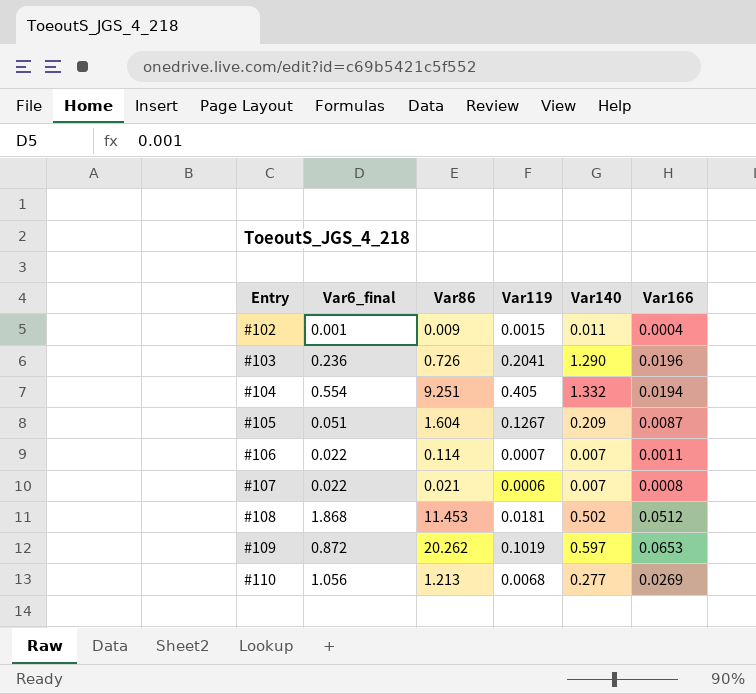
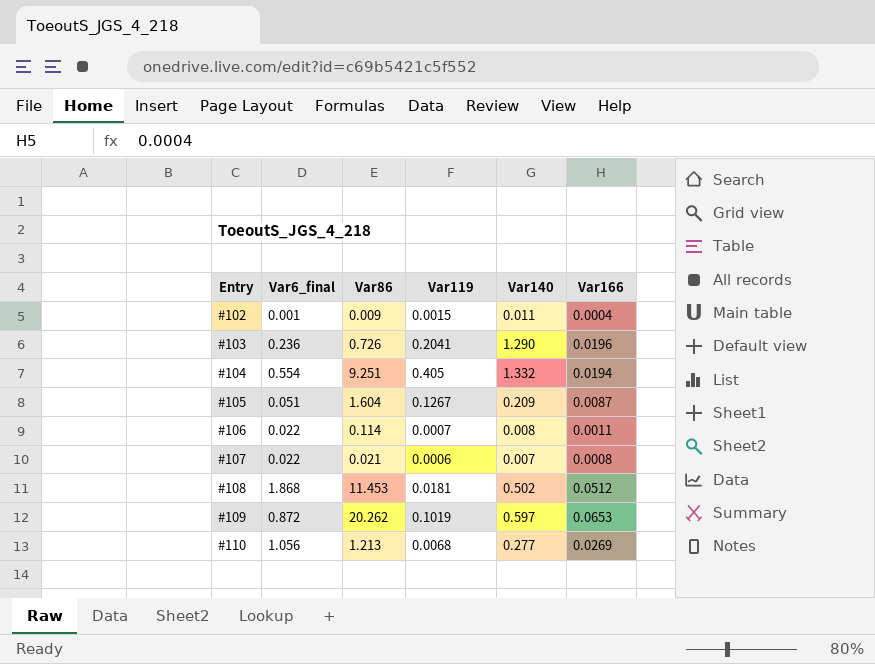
#106 | Var140: 0.007 -> 0.008

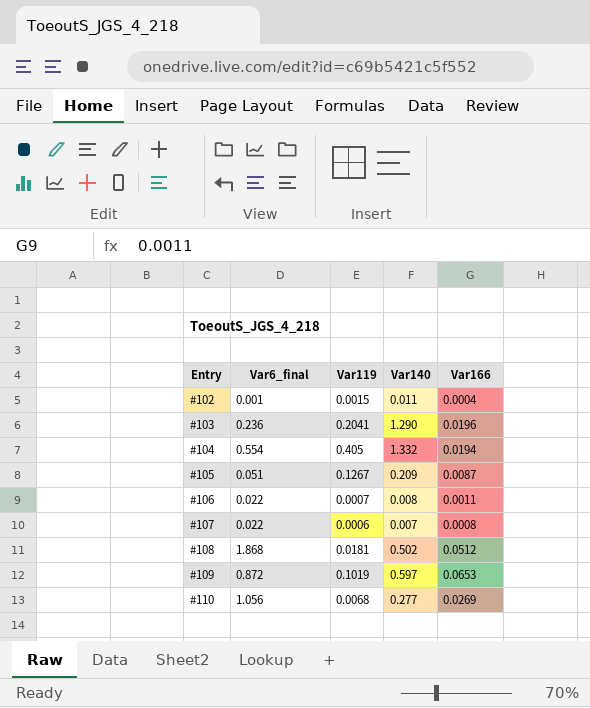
column Var86 | position: 3 -> none

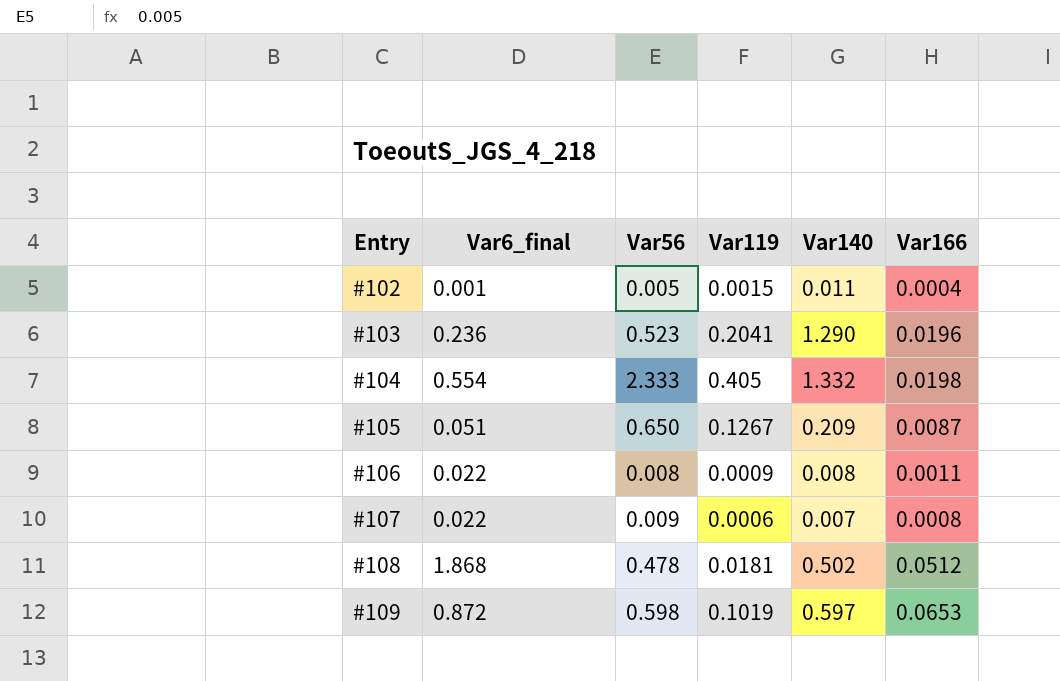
column Var56 | position: none -> 3
row #110: 1.056 | 0.0068 | 0.277 | 0.0269 -> none
#104 | Var166: 0.0194 -> 0.0198
#106 | Var119: 0.0007 -> 0.0009

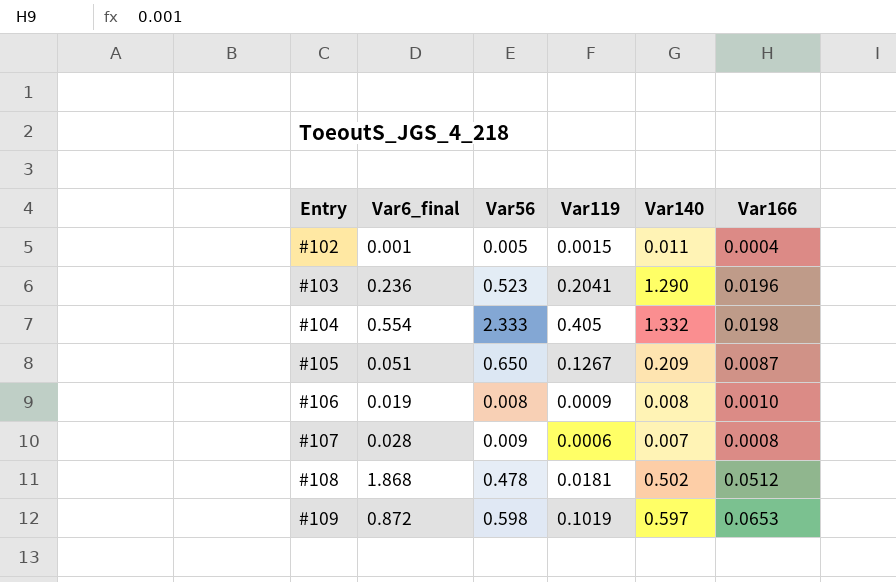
#106 | Var6_final: 0.022 -> 0.019
#106 | Var166: 0.0011 -> 0.0010
#107 | Var6_final: 0.022 -> 0.028

